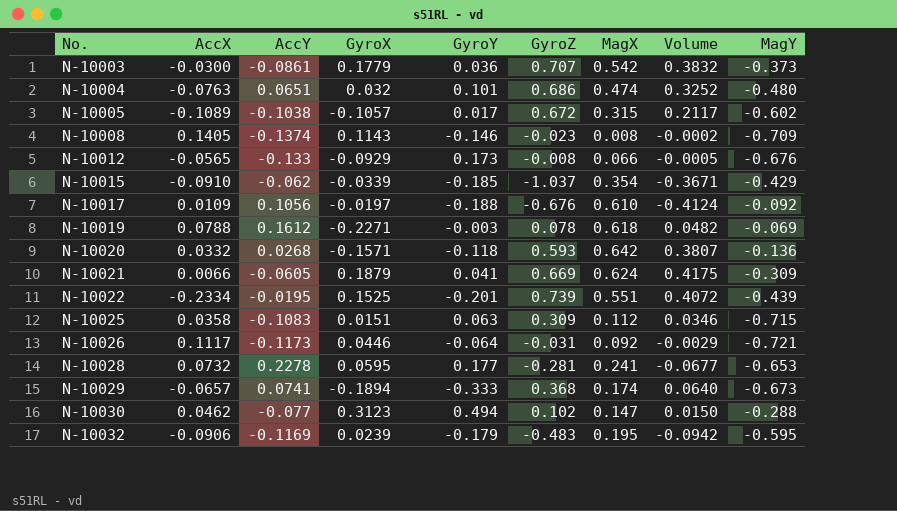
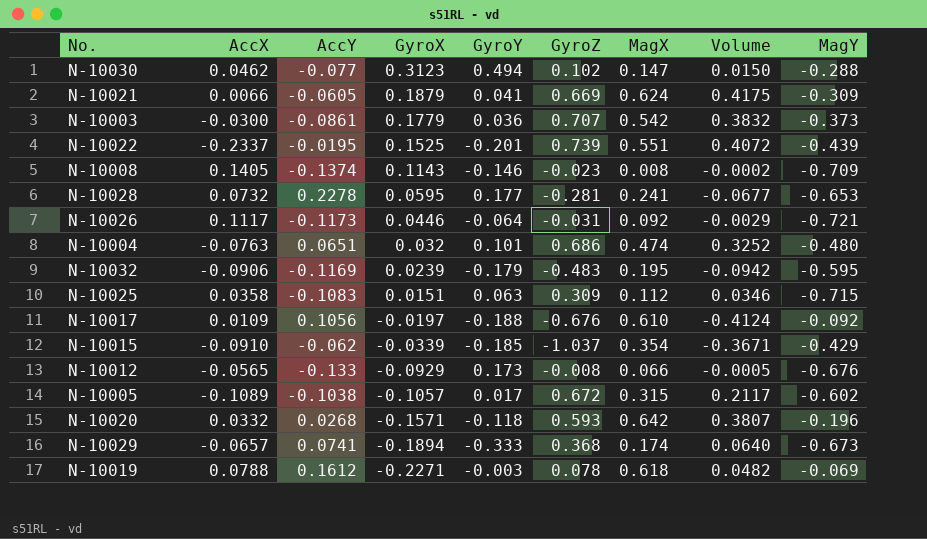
row order: No. ascending -> GyroX descending
N-10022 | AccX: -0.2334 -> -0.2337
N-10020 | MagY: -0.136 -> -0.196

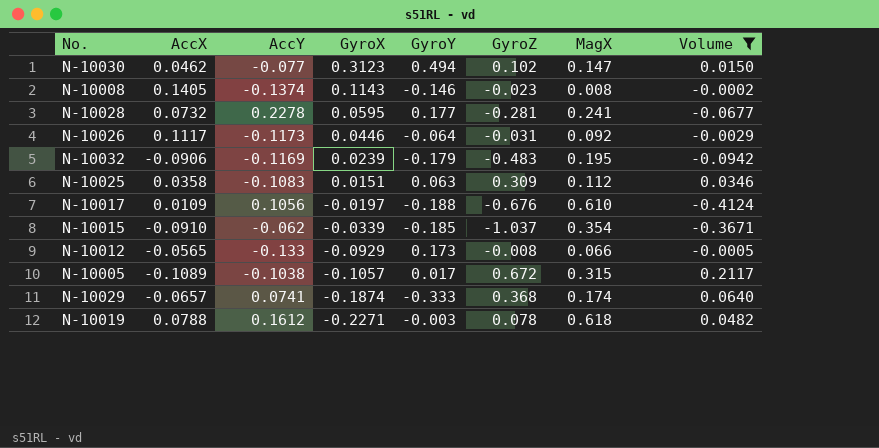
filter: none -> Volume <= 0.2117
column MagY | position: 9 -> none
N-10029 | GyroX: -0.1894 -> -0.1874

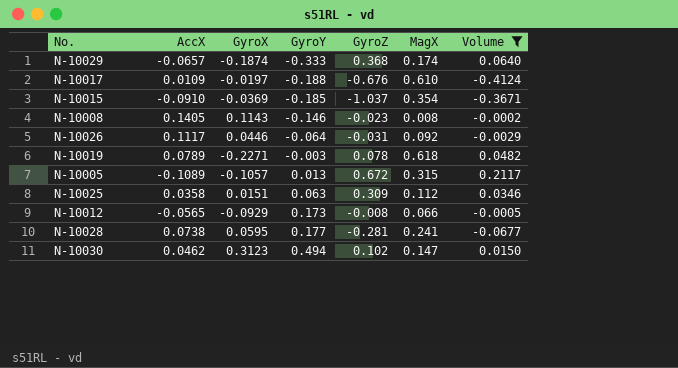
row order: GyroX descending -> GyroY ascending
column AccY | position: 3 -> none
row N-10032: -0.0906 | -0.1169 | 0.0239 | -0.179 | -0.483 | 0.195 | -0.0942 -> none
N-10015 | GyroX: -0.0339 -> -0.0369
N-10019 | AccX: 0.0788 -> 0.0789
N-10005 | GyroY: 0.017 -> 0.013
N-10028 | AccX: 0.0732 -> 0.0738

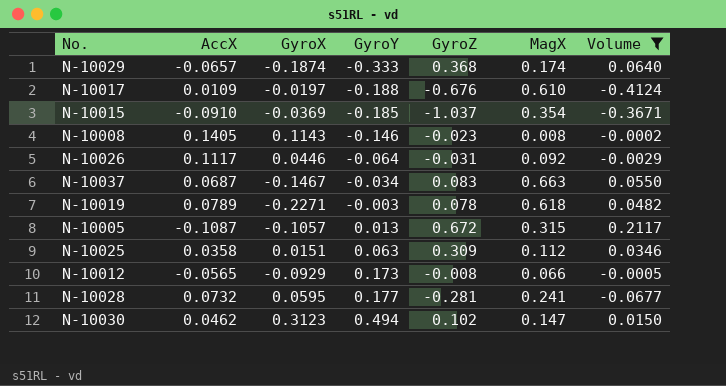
row N-10037: none -> 0.0687 | -0.1467 | -0.034 | 0.083 | 0.663 | 0.0550
N-10005 | AccX: -0.1089 -> -0.1087
N-10028 | AccX: 0.0738 -> 0.0732

